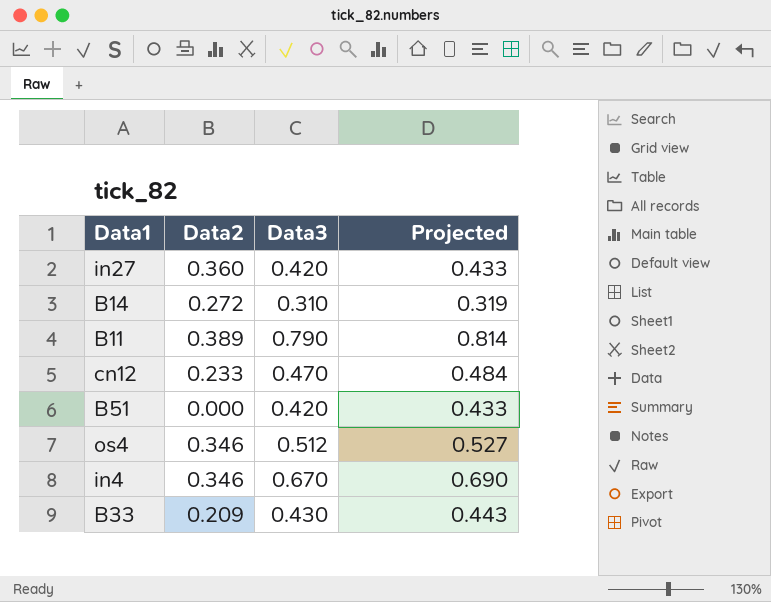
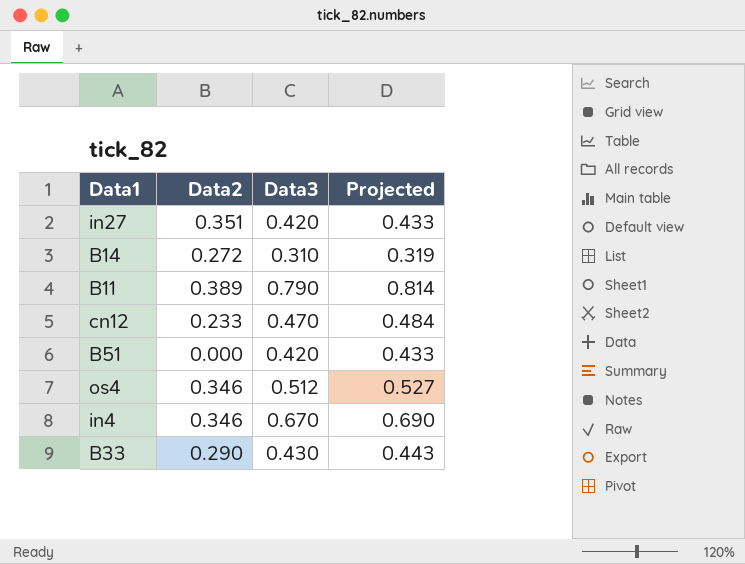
in27 | Data2: 0.360 -> 0.351
B33 | Data2: 0.209 -> 0.290

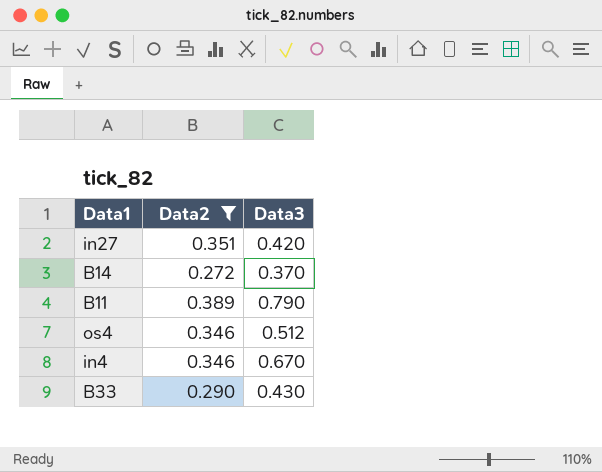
filter: none -> Data2 >= 0.272
column Projected | formula: [Data3] * 1.03 -> none
B14 | Data3: 0.310 -> 0.370

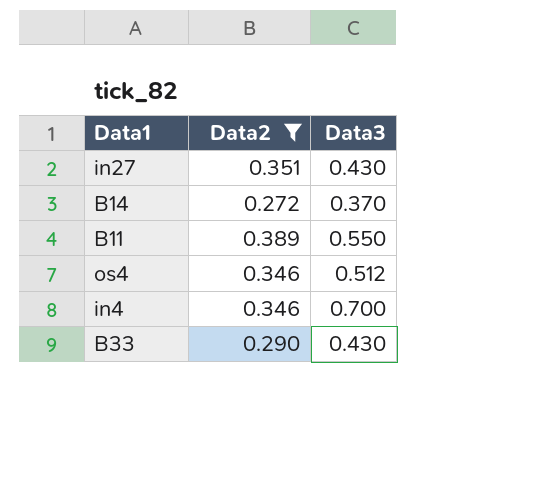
in27 | Data3: 0.420 -> 0.430
B11 | Data3: 0.790 -> 0.550
in4 | Data3: 0.670 -> 0.700

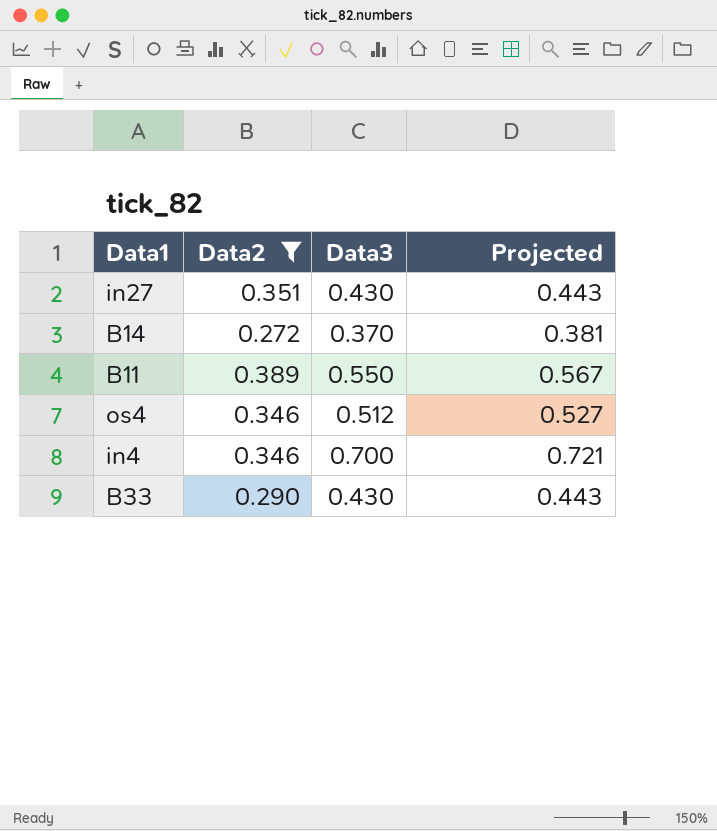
column Projected | formula: none -> [Data3] * 1.03

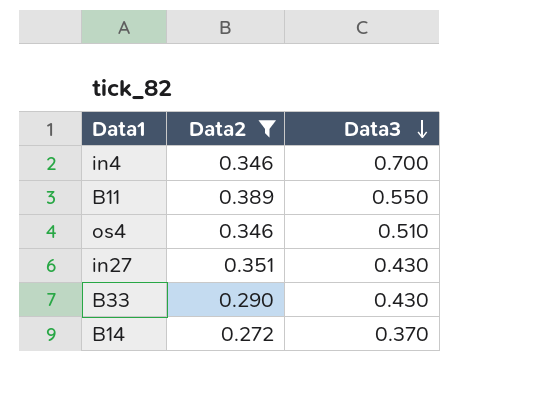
row order: none -> Data3 descending
column Projected | formula: [Data3] * 1.03 -> none
os4 | Data3: 0.512 -> 0.510

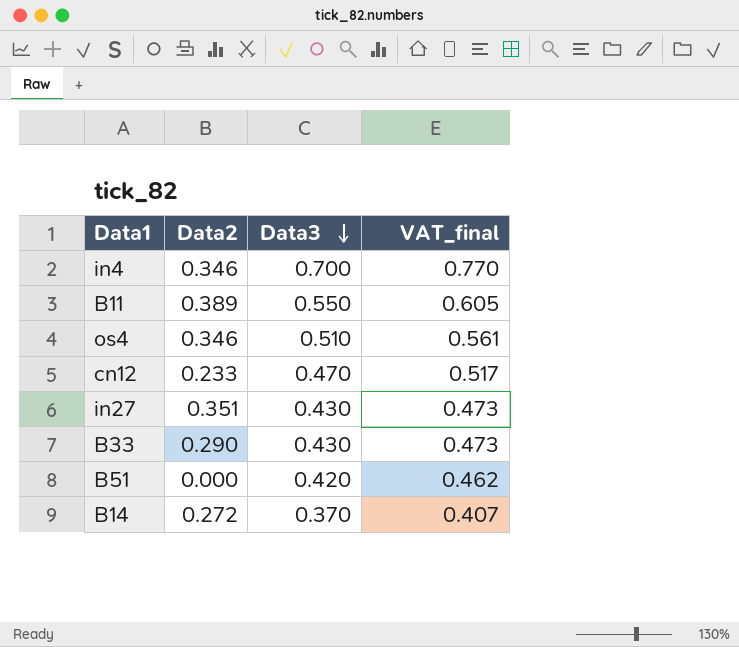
filter: Data2 >= 0.272 -> none
column VAT_final | formula: none -> [Data3] * 1.1

